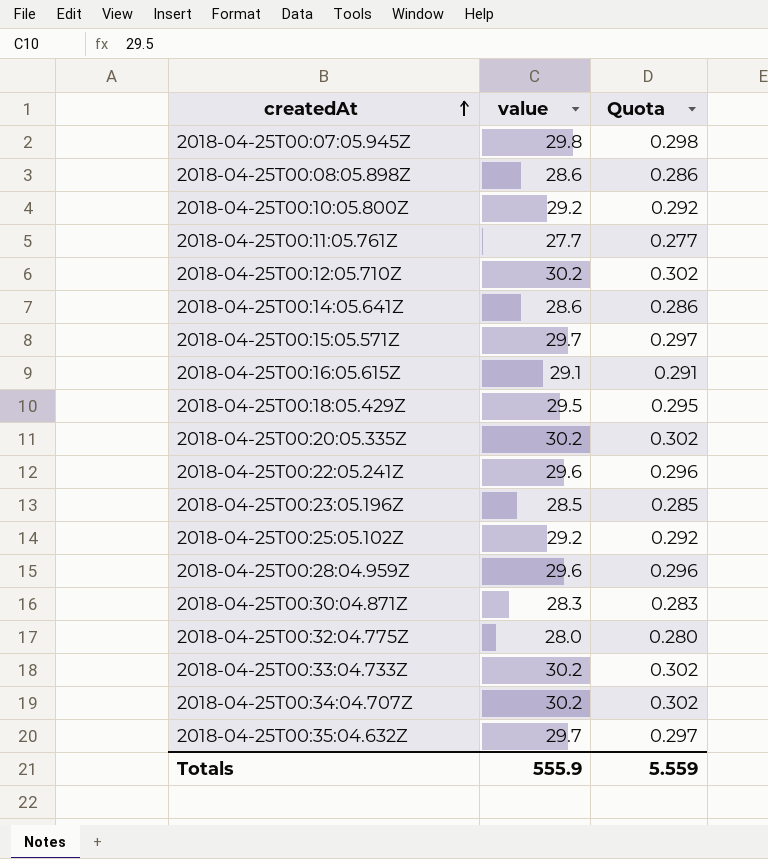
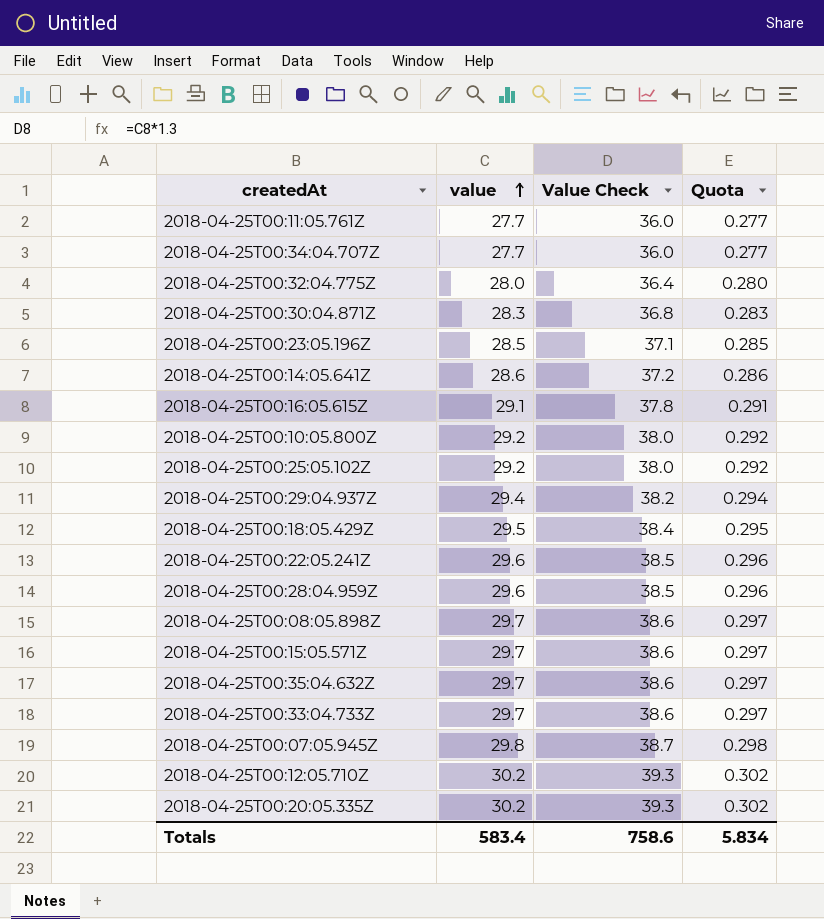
row order: createdAt ascending -> value ascending
column Value Check | formula: none -> [value] * 1.3
2018-04-25T00:34:04.707Z | value: 30.2 -> 27.7
2018-04-25T00:34:04.707Z | Quota: 0.302 -> 0.277
row 2018-04-25T00:29:04.937Z: none -> 29.4 | 38.2 | 0.294
2018-04-25T00:08:05.898Z | value: 28.6 -> 29.7
2018-04-25T00:08:05.898Z | Quota: 0.286 -> 0.297
2018-04-25T00:33:04.733Z | value: 30.2 -> 29.7
2018-04-25T00:33:04.733Z | Quota: 0.302 -> 0.297
Totals | value: 555.9 -> 583.4
Totals | Quota: 5.559 -> 5.834

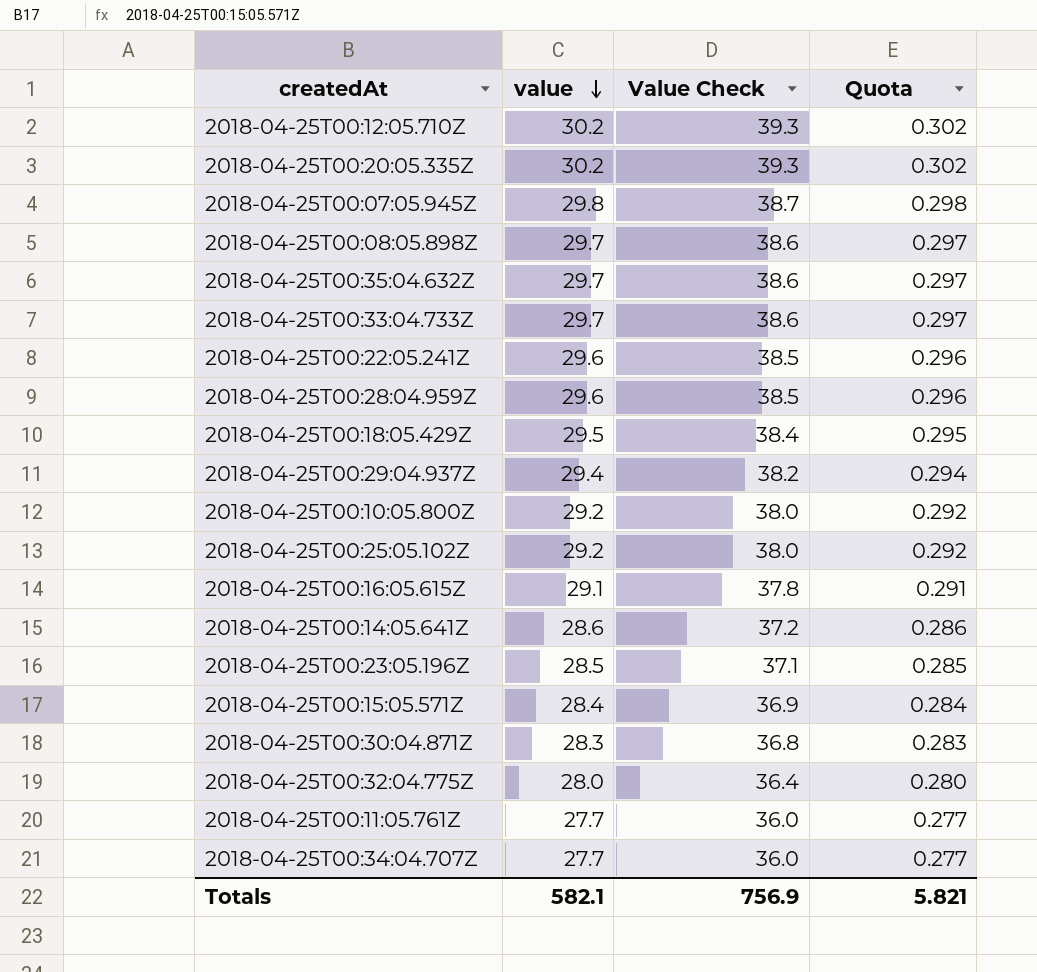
row order: value ascending -> value descending
2018-04-25T00:15:05.571Z | value: 29.7 -> 28.4
2018-04-25T00:15:05.571Z | Value Check: 38.6 -> 36.9
2018-04-25T00:15:05.571Z | Quota: 0.297 -> 0.284
Totals | value: 583.4 -> 582.1
Totals | Value Check: 758.6 -> 756.9
Totals | Quota: 5.834 -> 5.821

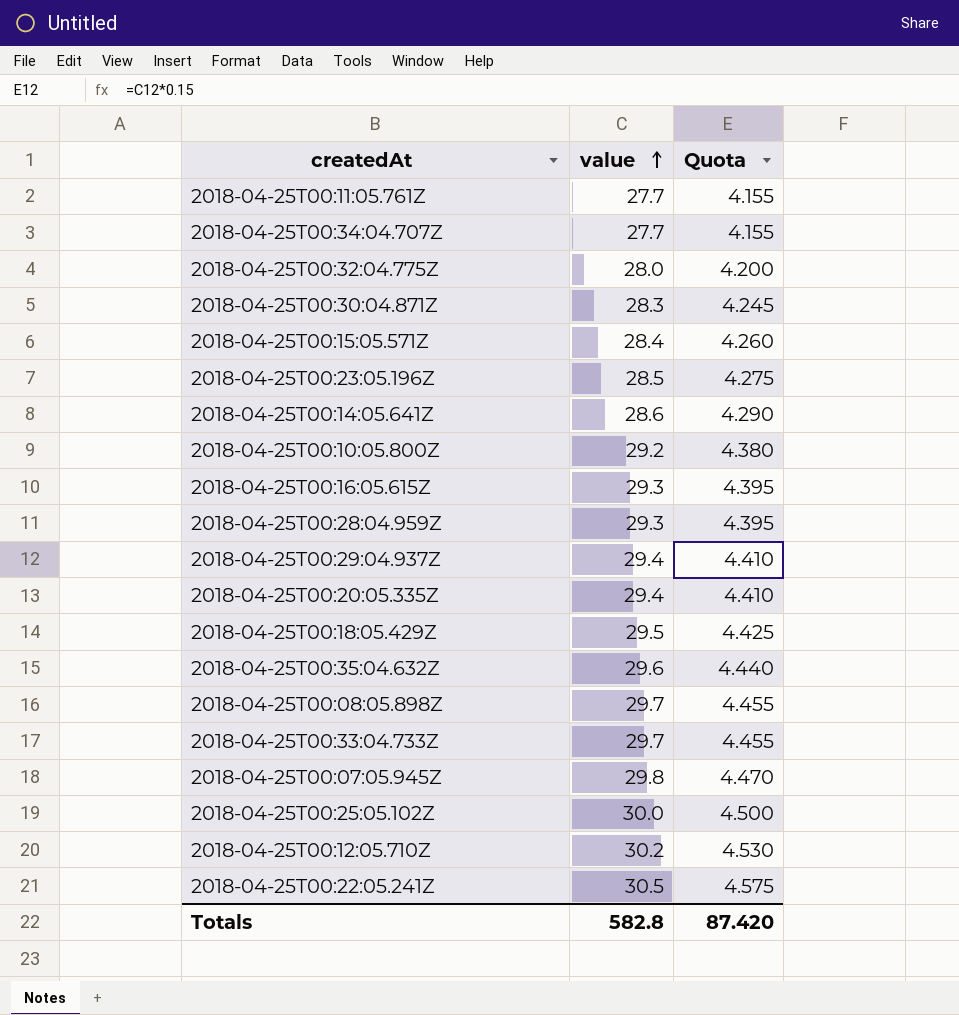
row order: value descending -> value ascending
column Value Check | formula: [value] * 1.3 -> none
column Quota | formula: [value] * 0.01 -> [value] * 0.15
2018-04-25T00:16:05.615Z | value: 29.1 -> 29.3
2018-04-25T00:28:04.959Z | value: 29.6 -> 29.3
2018-04-25T00:20:05.335Z | value: 30.2 -> 29.4
2018-04-25T00:35:04.632Z | value: 29.7 -> 29.6
2018-04-25T00:25:05.102Z | value: 29.2 -> 30.0
2018-04-25T00:22:05.241Z | value: 29.6 -> 30.5
Totals | value: 582.1 -> 582.8
Totals | Quota: 5.821 -> 87.420

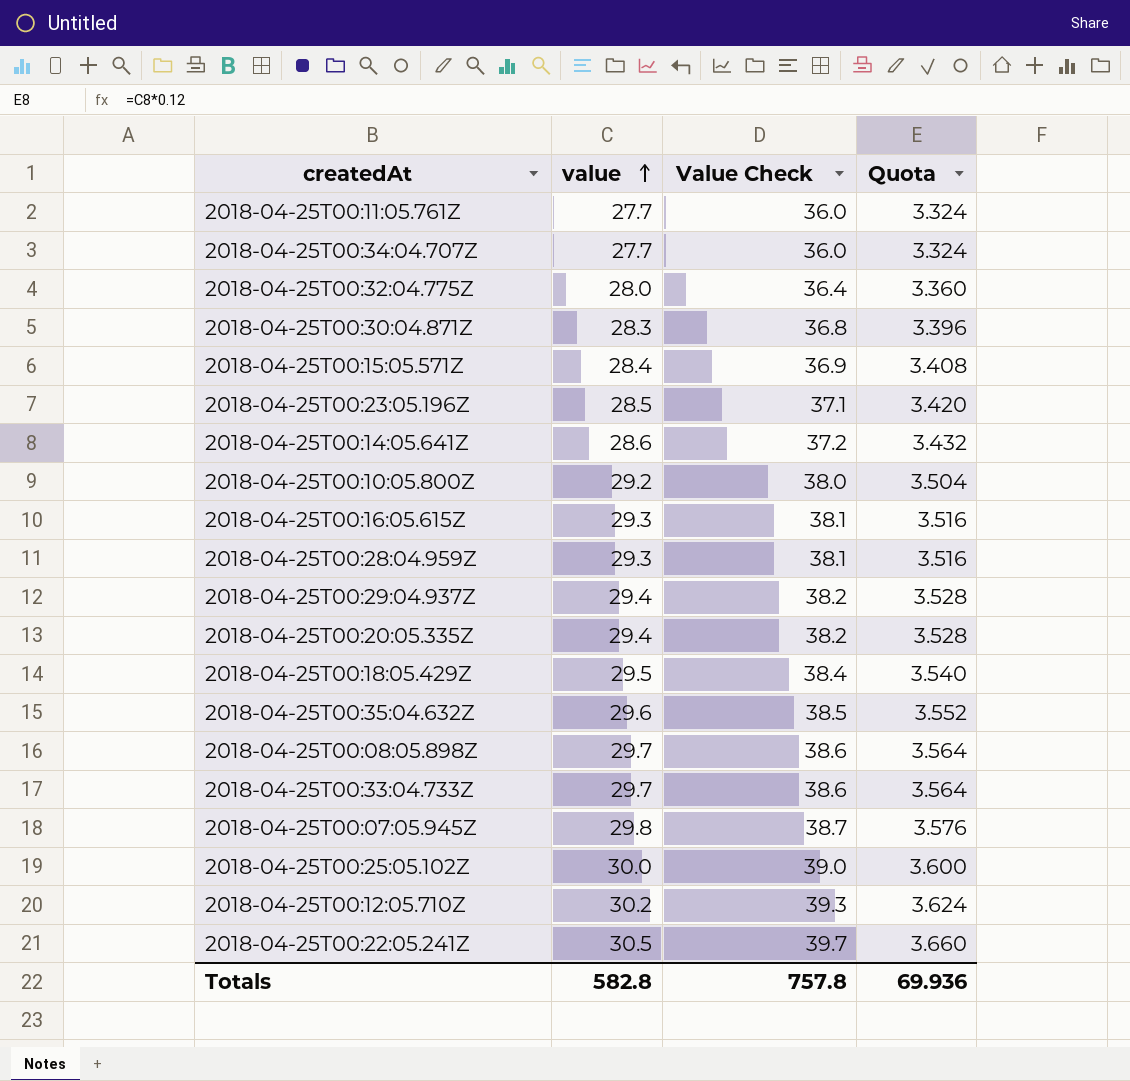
column Value Check | formula: none -> [value] * 1.3
column Quota | formula: [value] * 0.15 -> [value] * 0.12
Totals | Quota: 87.420 -> 69.936

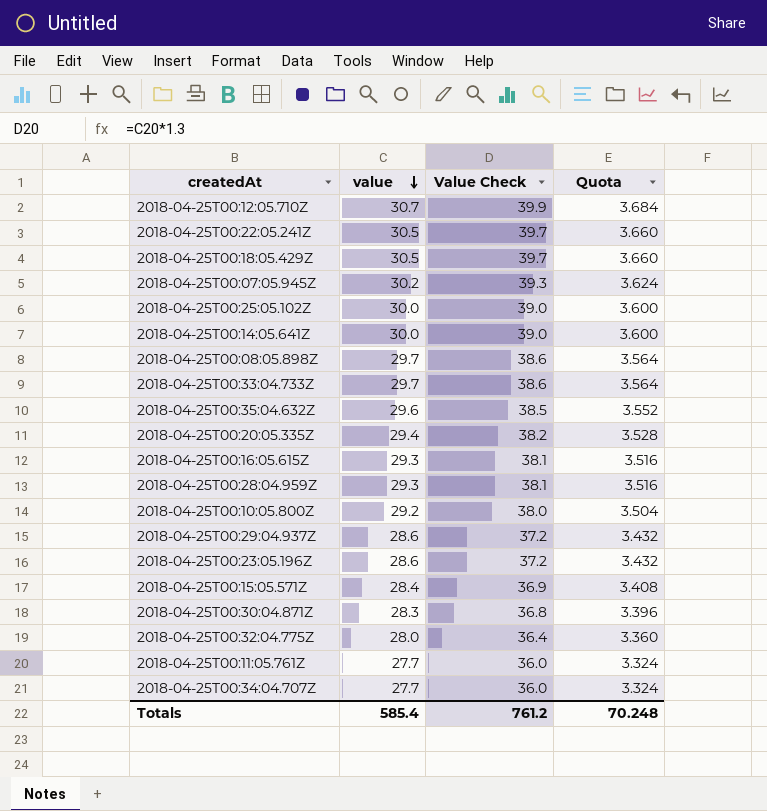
row order: value ascending -> value descending
2018-04-25T00:12:05.710Z | value: 30.2 -> 30.7
2018-04-25T00:12:05.710Z | Value Check: 39.3 -> 39.9
2018-04-25T00:12:05.710Z | Quota: 3.624 -> 3.684
2018-04-25T00:18:05.429Z | value: 29.5 -> 30.5
2018-04-25T00:18:05.429Z | Value Check: 38.4 -> 39.7
2018-04-25T00:18:05.429Z | Quota: 3.540 -> 3.660
2018-04-25T00:07:05.945Z | value: 29.8 -> 30.2
2018-04-25T00:07:05.945Z | Value Check: 38.7 -> 39.3
2018-04-25T00:07:05.945Z | Quota: 3.576 -> 3.624
2018-04-25T00:14:05.641Z | value: 28.6 -> 30.0
2018-04-25T00:14:05.641Z | Value Check: 37.2 -> 39.0
2018-04-25T00:14:05.641Z | Quota: 3.432 -> 3.600
2018-04-25T00:29:04.937Z | value: 29.4 -> 28.6
2018-04-25T00:29:04.937Z | Value Check: 38.2 -> 37.2
2018-04-25T00:29:04.937Z | Quota: 3.528 -> 3.432
2018-04-25T00:23:05.196Z | value: 28.5 -> 28.6
2018-04-25T00:23:05.196Z | Value Check: 37.1 -> 37.2
2018-04-25T00:23:05.196Z | Quota: 3.420 -> 3.432
Totals | value: 582.8 -> 585.4
Totals | Value Check: 757.8 -> 761.2
Totals | Quota: 69.936 -> 70.248

